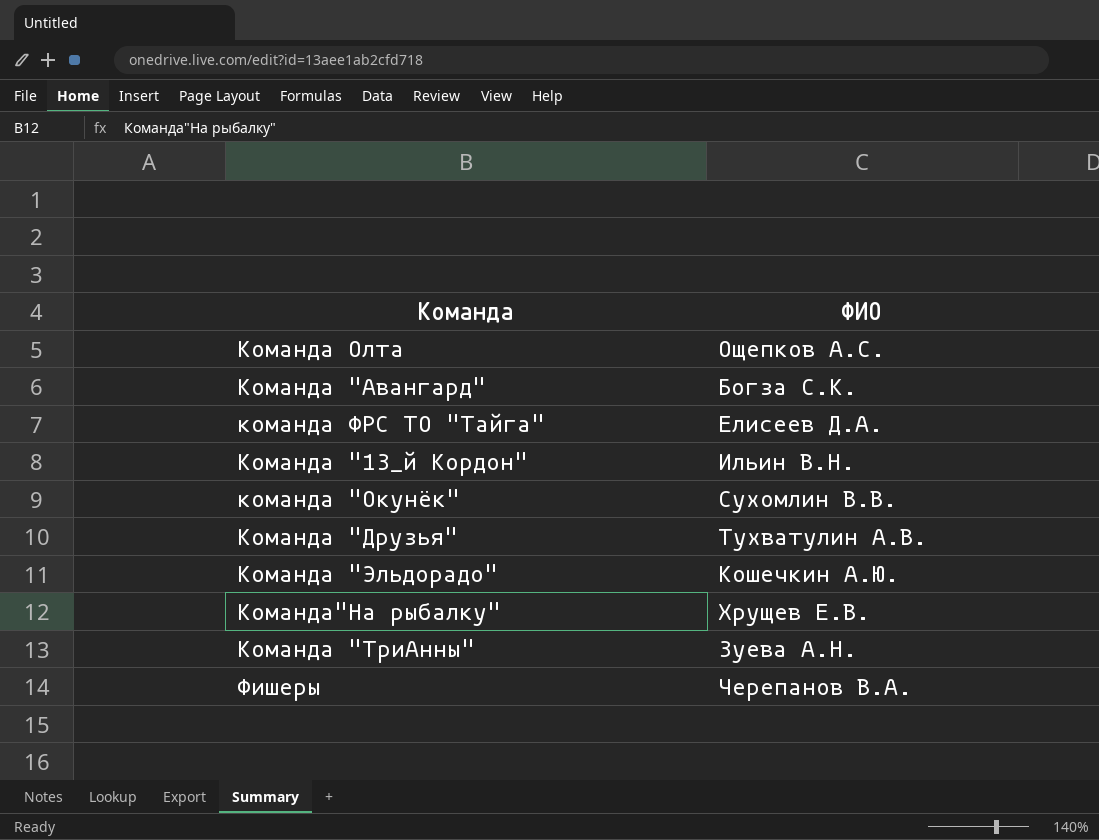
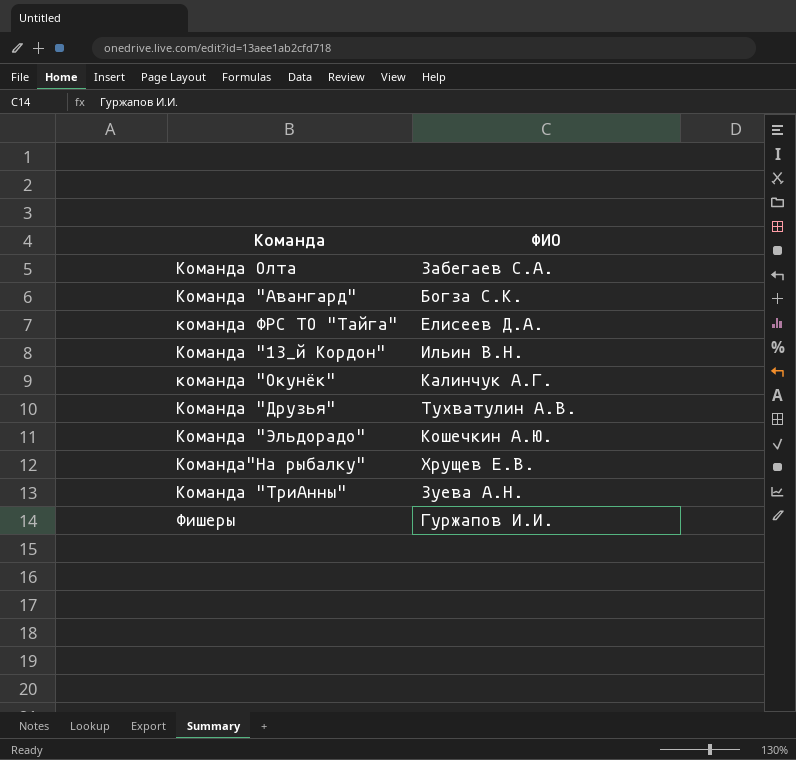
Команда Олта | ФИО: Ощепков А.С. -> Забегаев С.А.
команда "Окунёк" | ФИО: Сухомлин В.В. -> Калинчук А.Г.
Фишеры | ФИО: Черепанов В.А. -> Гуржапов И.И.

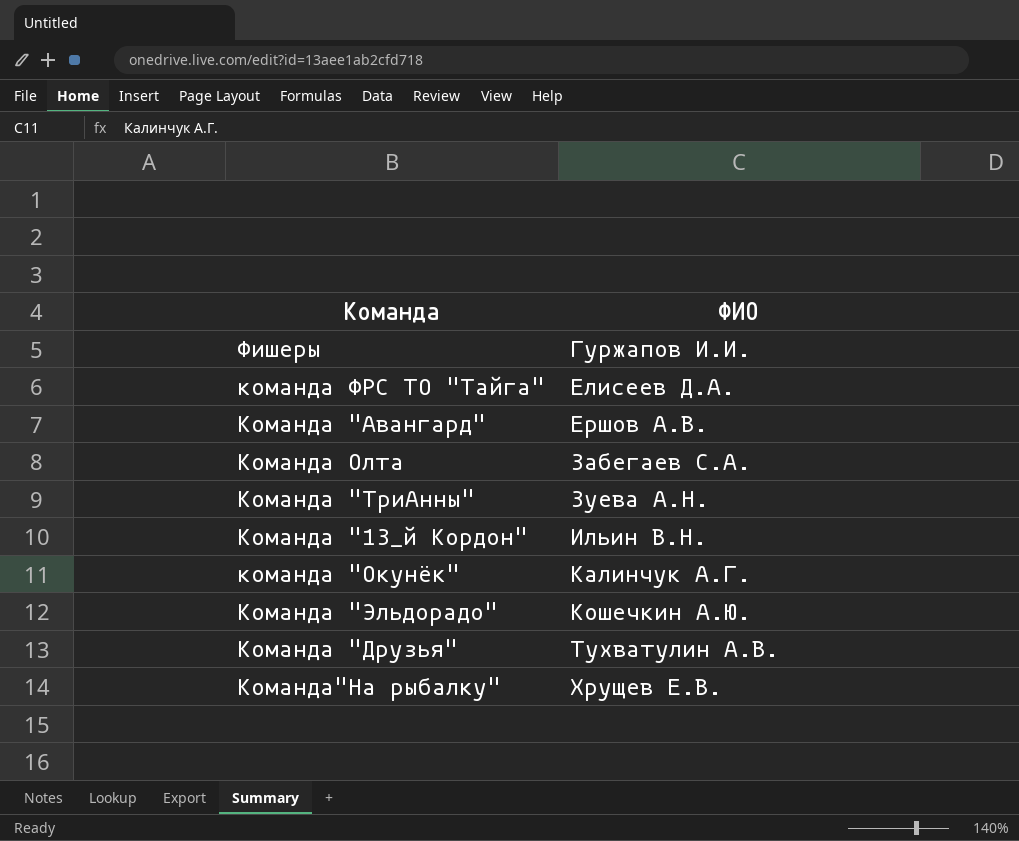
row order: none -> ФИО ascending
Команда "Авангард" | ФИО: Богза С.К. -> Ершов А.В.

